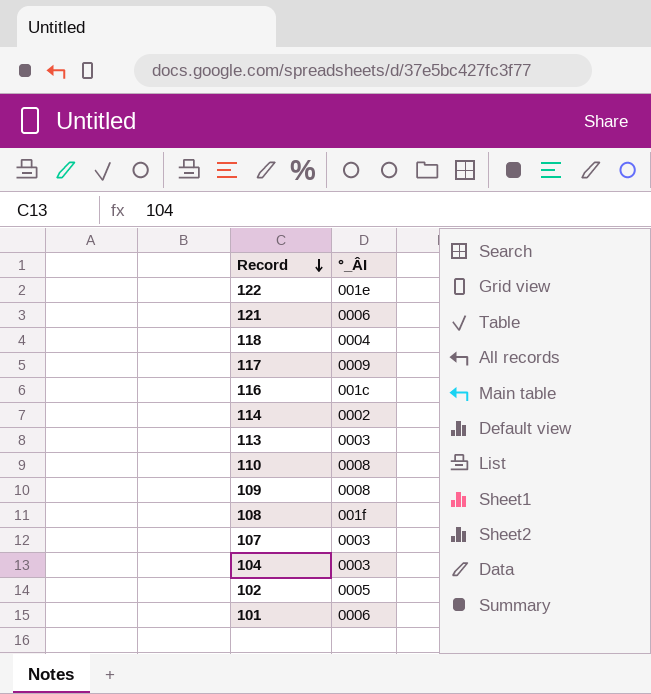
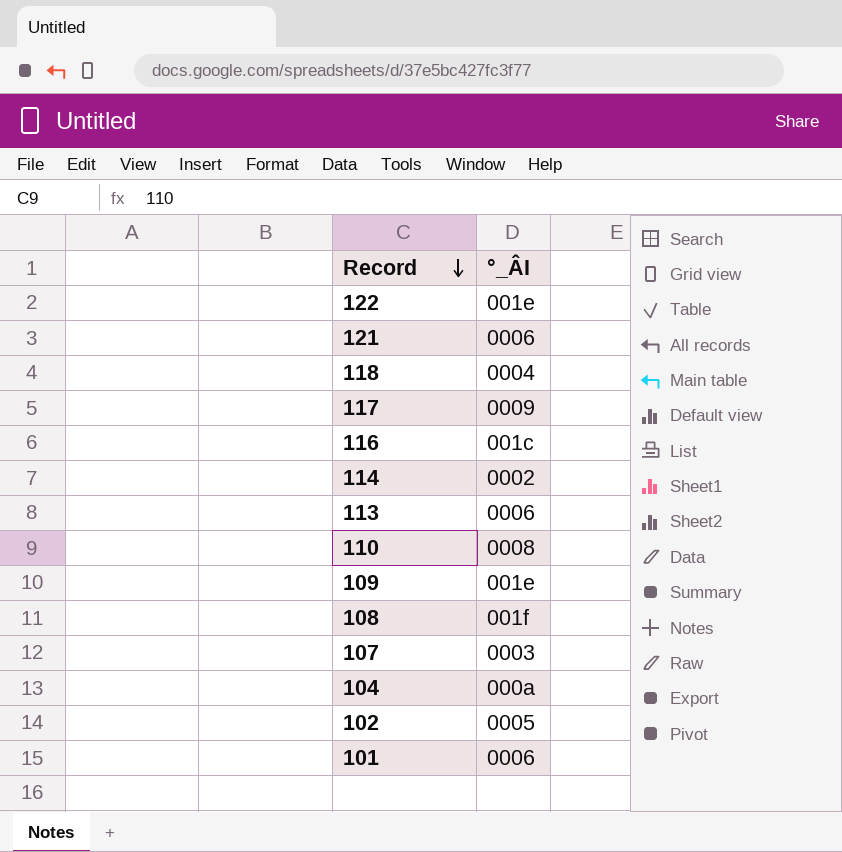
113 | °_ÂI: 0003 -> 0006
109 | °_ÂI: 0008 -> 001e
104 | °_ÂI: 0003 -> 000a

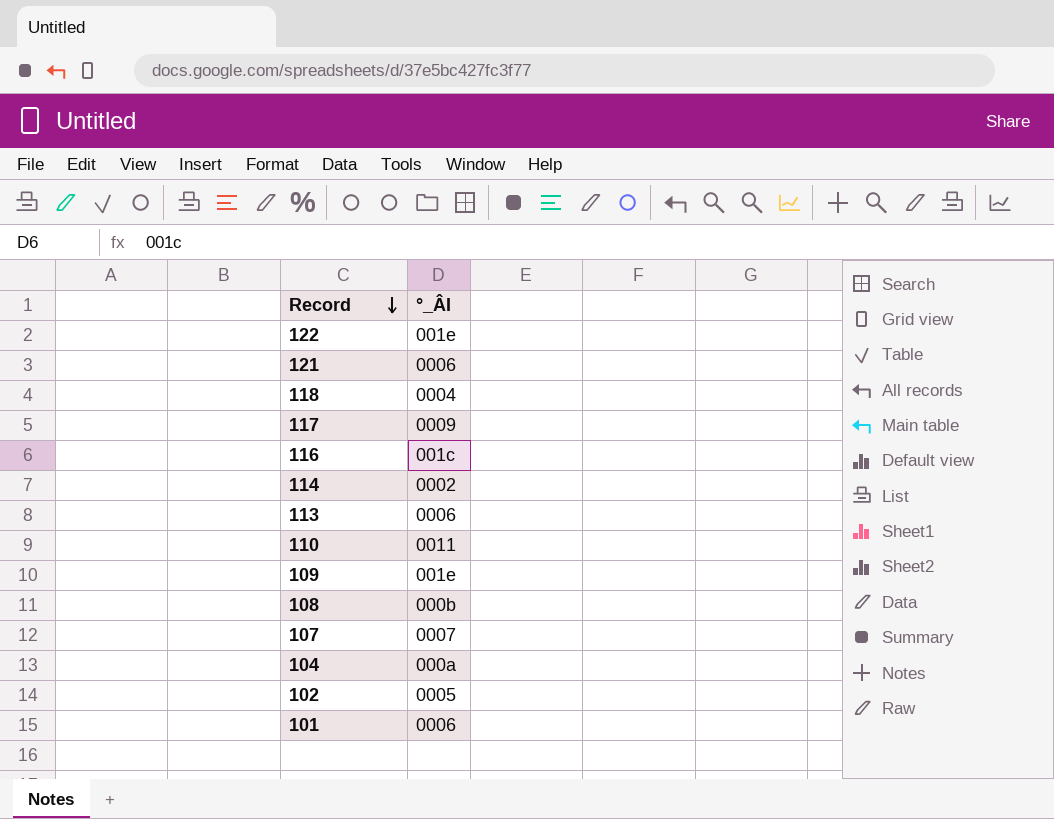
110 | °_ÂI: 0008 -> 0011
108 | °_ÂI: 001f -> 000b
107 | °_ÂI: 0003 -> 0007

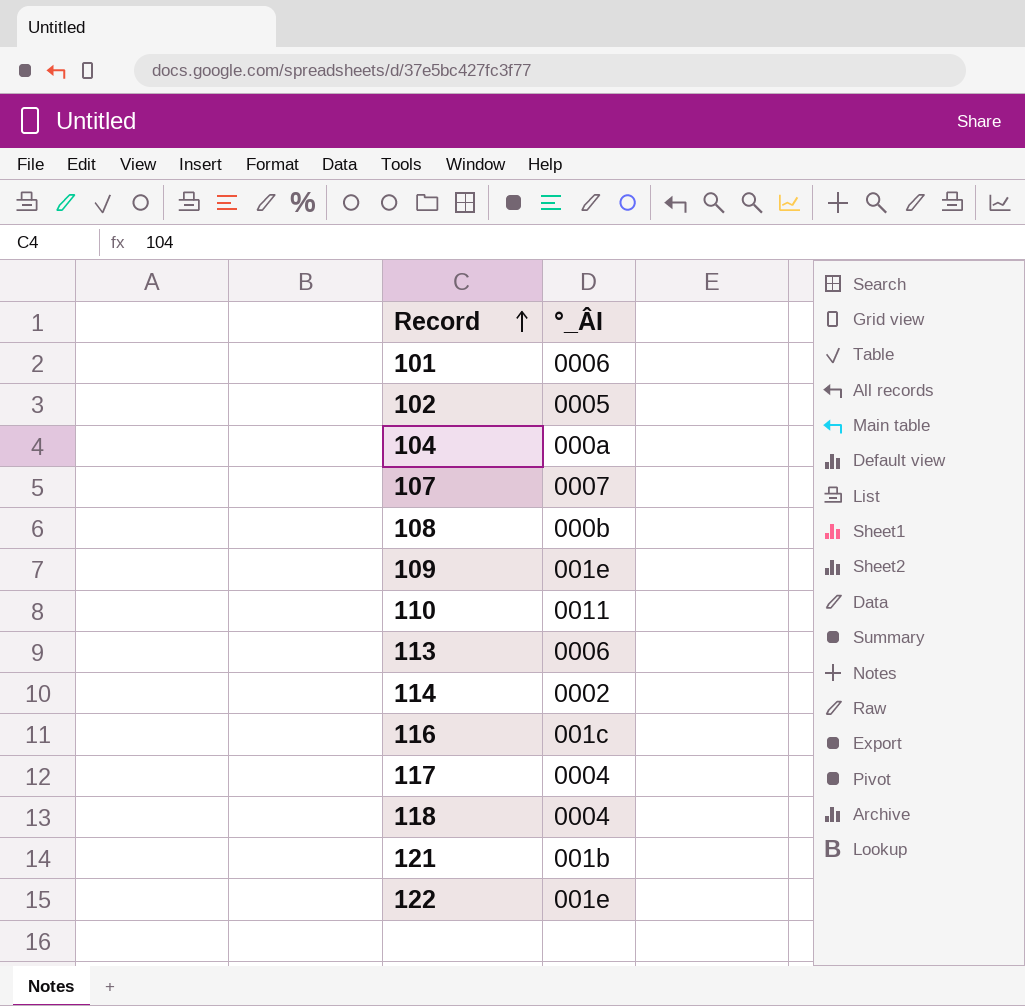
row order: Record descending -> Record ascending
117 | °_ÂI: 0009 -> 0004
121 | °_ÂI: 0006 -> 001b

